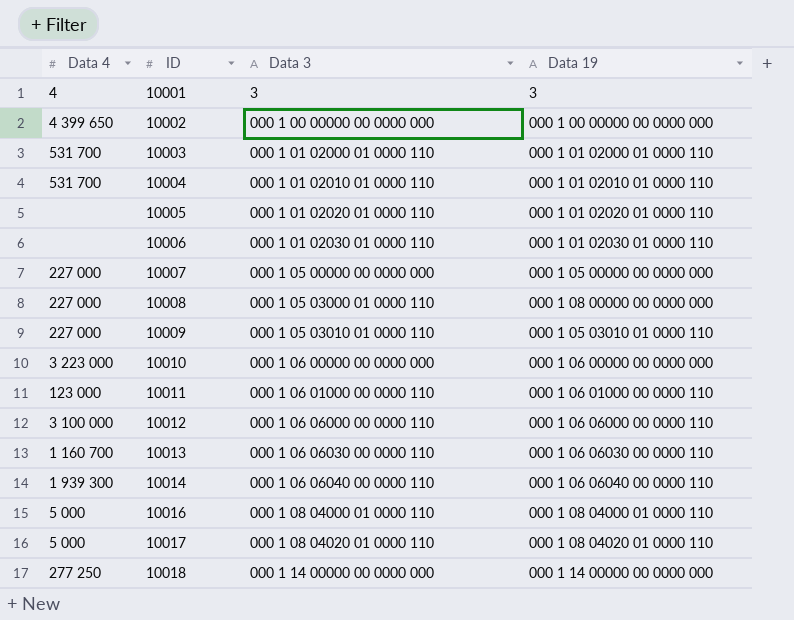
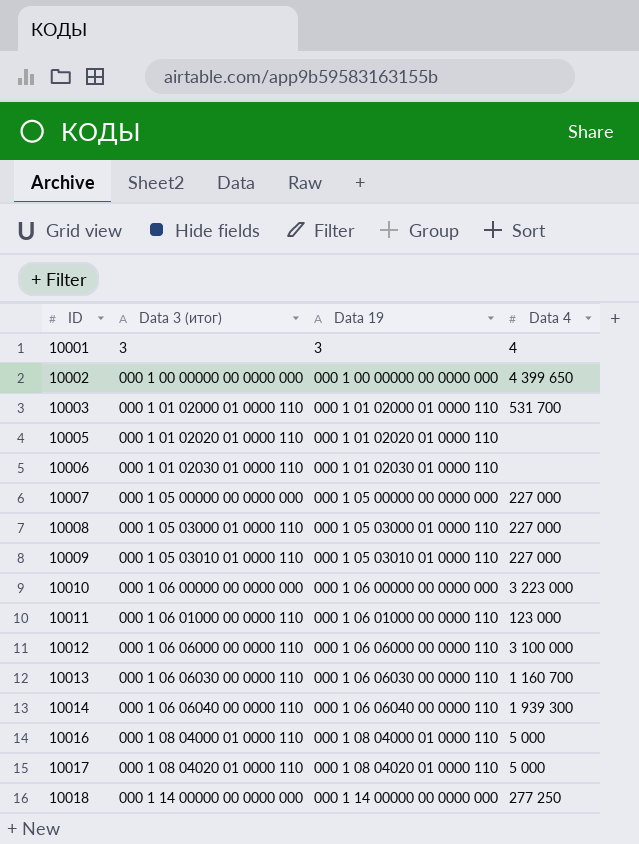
column name: Data 3 -> Data 3 (итог)
column Data 4 | position: 1 -> 4
row 10004: 531 700 | 000 1 01 02010 01 0000 110 | 000 1 01 02010 01 0000 110 -> none
10008 | Data 19: 000 1 08 00000 00 0000 000 -> 000 1 05 03000 01 0000 110

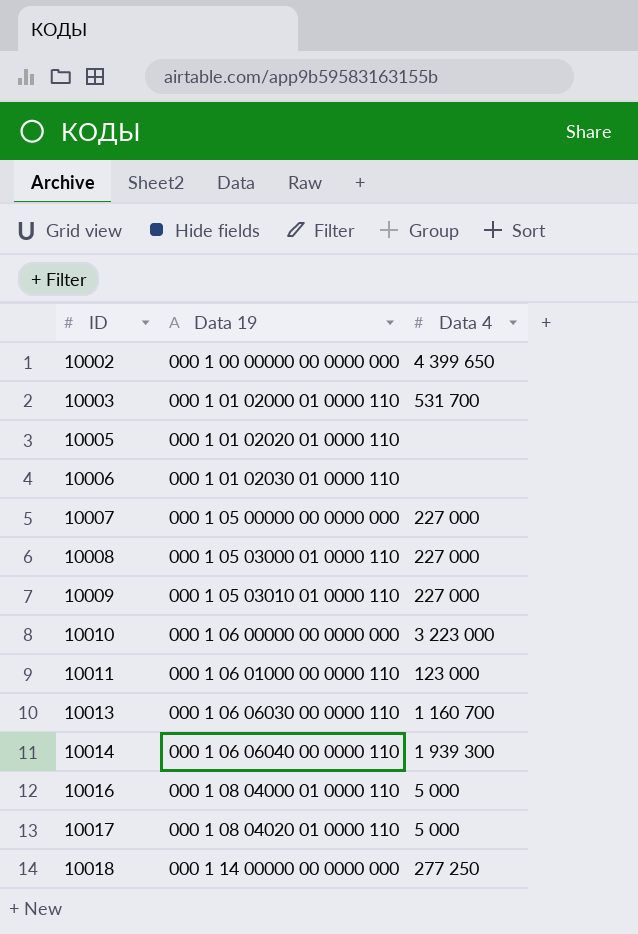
column Data 3 (итог) | position: 2 -> none
row 10001: 3 | 3 | 4 -> none
row 10012: 000 1 06 06000 00 0000 110 | 000 1 06 06000 00 0000 110 | 3 100 000 -> none

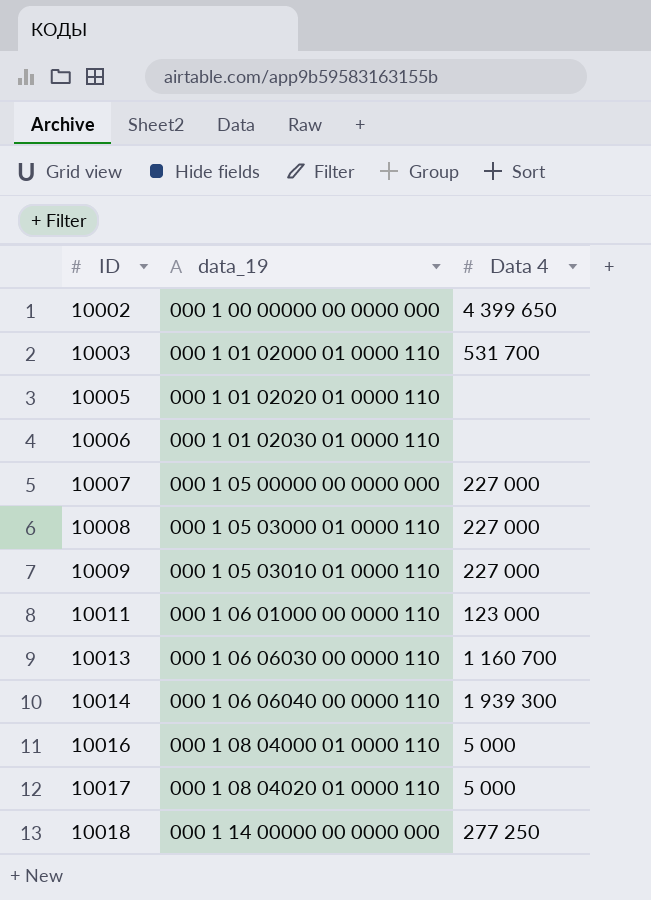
column name: Data 19 -> data_19
row 10010: 000 1 06 00000 00 0000 000 | 3 223 000 -> none

